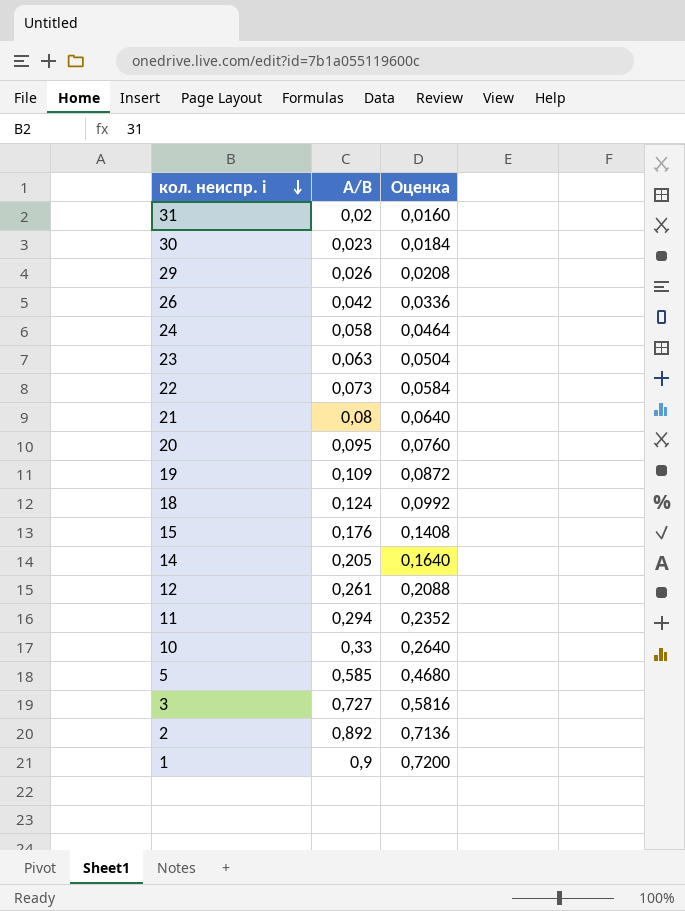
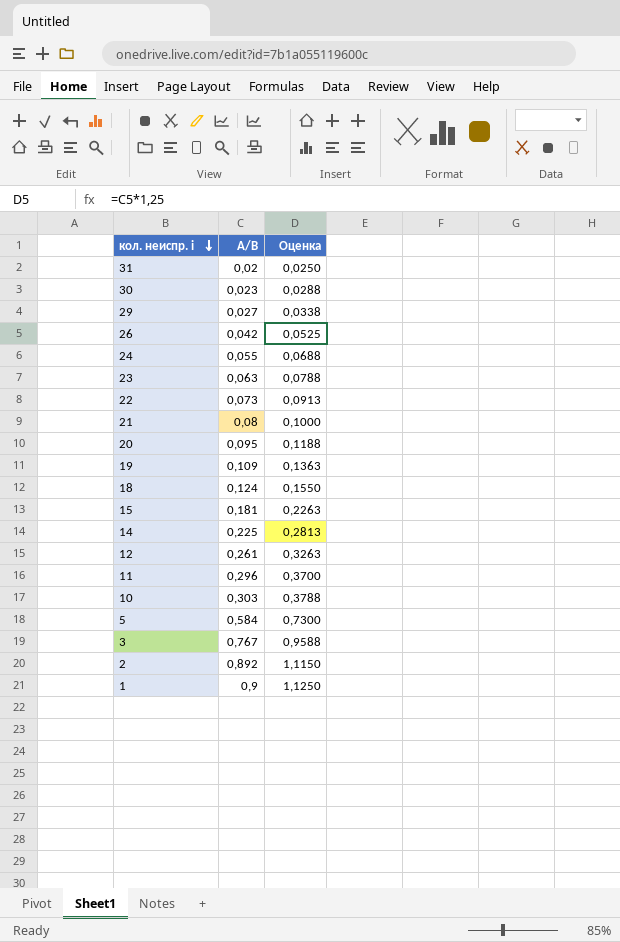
column Оценка | formula: [A/B] * 0,8 -> [A/B] * 1,25
29 | A/B: 0,026 -> 0,027
24 | A/B: 0,058 -> 0,055
15 | A/B: 0,176 -> 0,181
14 | A/B: 0,205 -> 0,225
11 | A/B: 0,294 -> 0,296
10 | A/B: 0,33 -> 0,303
5 | A/B: 0,585 -> 0,584
3 | A/B: 0,727 -> 0,767

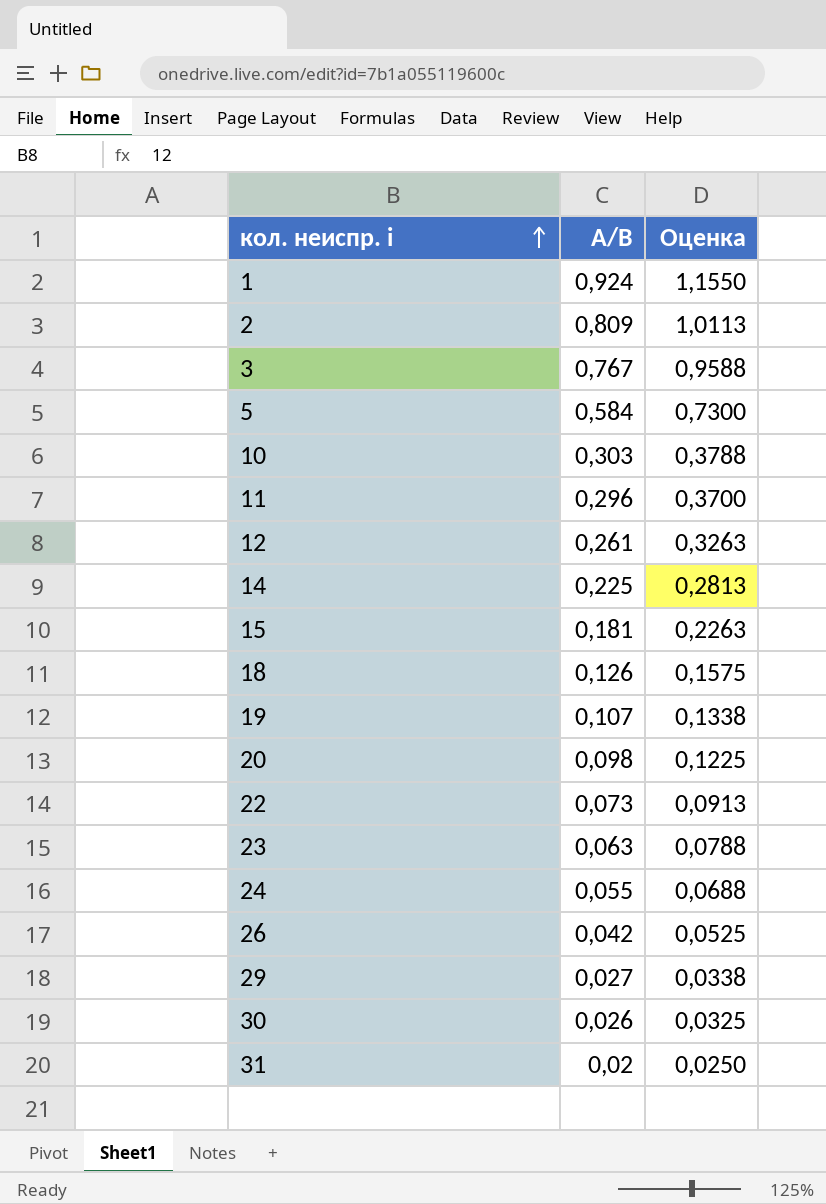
row order: кол. неиспр. i descending -> кол. неиспр. i ascending
row 21: 0,08 | 0,1000 -> none
1 | A/B: 0,9 -> 0,924
1 | Оценка: 1,1250 -> 1,1550
2 | A/B: 0,892 -> 0,809
2 | Оценка: 1,1150 -> 1,0113
18 | A/B: 0,124 -> 0,126
18 | Оценка: 0,1550 -> 0,1575
19 | A/B: 0,109 -> 0,107
19 | Оценка: 0,1363 -> 0,1338
20 | A/B: 0,095 -> 0,098
20 | Оценка: 0,1188 -> 0,1225
30 | A/B: 0,023 -> 0,026
30 | Оценка: 0,0288 -> 0,0325

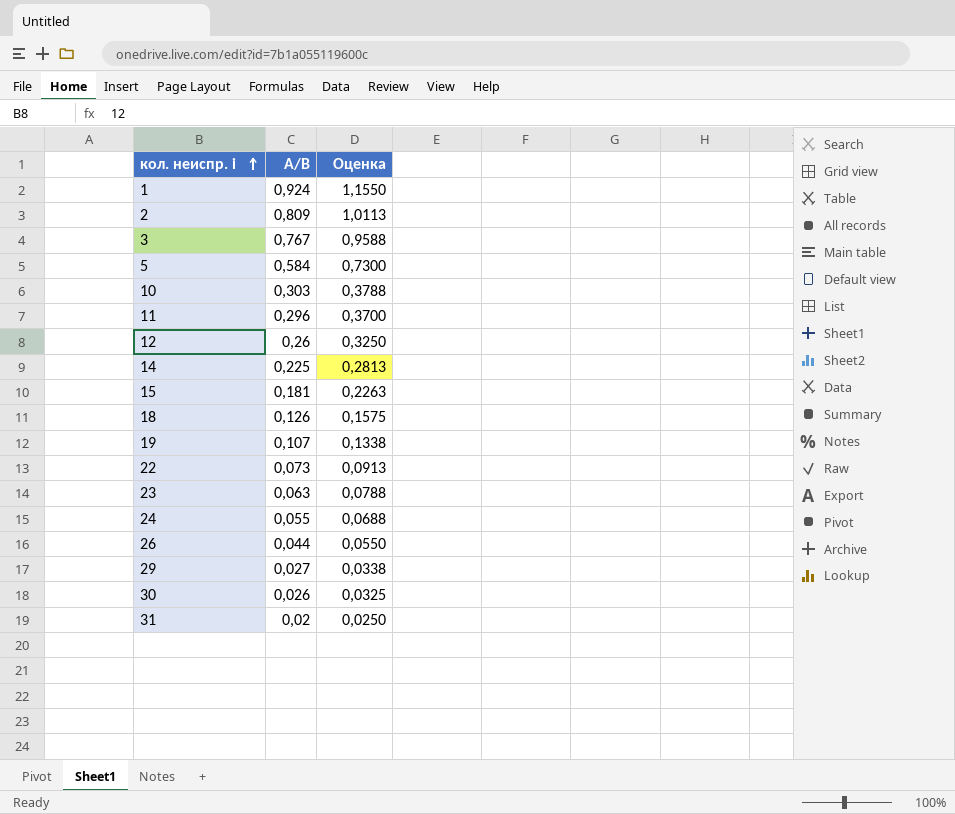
row 20: 0,098 | 0,1225 -> none
12 | A/B: 0,261 -> 0,26
12 | Оценка: 0,3263 -> 0,3250
26 | A/B: 0,042 -> 0,044
26 | Оценка: 0,0525 -> 0,0550

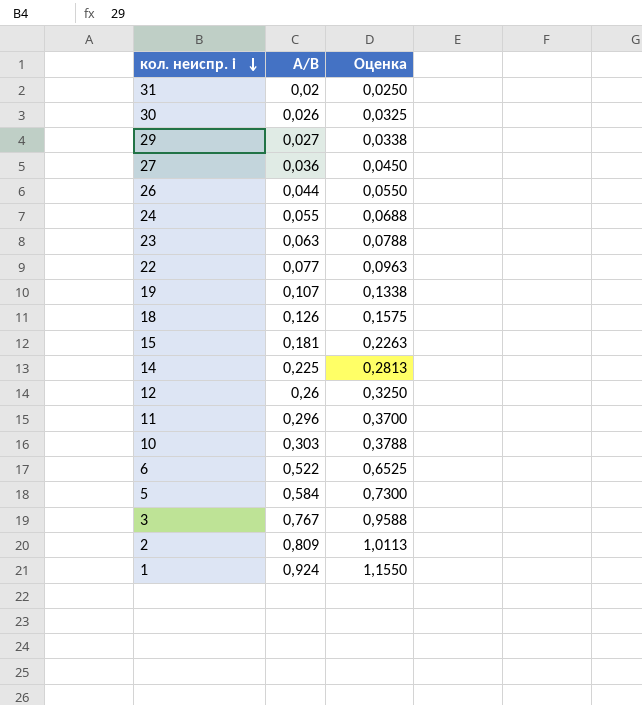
row order: кол. неиспр. i ascending -> кол. неиспр. i descending
row 27: none -> 0,036 | 0,0450
22 | A/B: 0,073 -> 0,077
22 | Оценка: 0,0913 -> 0,0963
row 6: none -> 0,522 | 0,6525

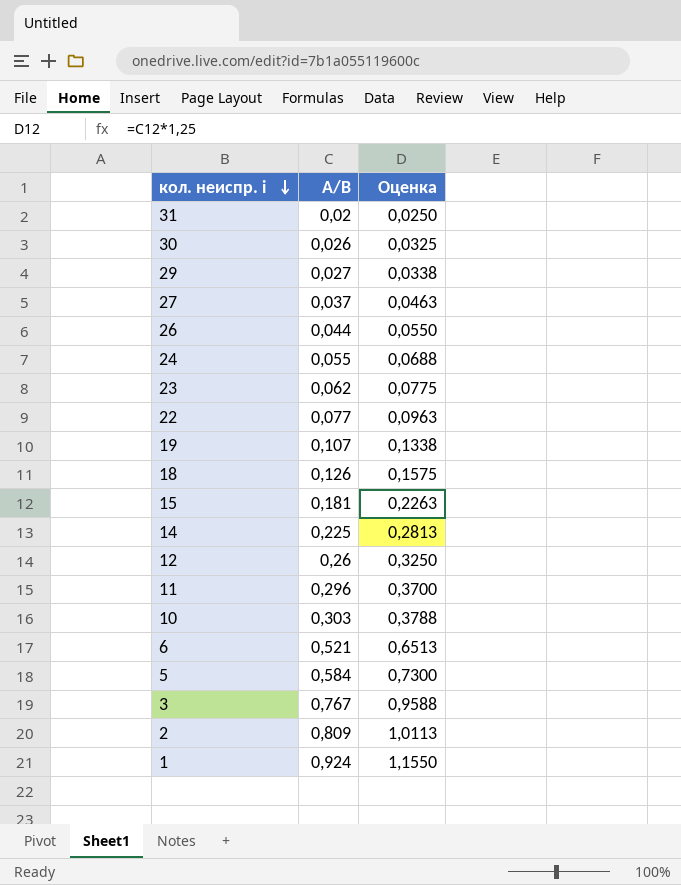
27 | A/B: 0,036 -> 0,037
27 | Оценка: 0,0450 -> 0,0463
23 | A/B: 0,063 -> 0,062
23 | Оценка: 0,0788 -> 0,0775
6 | A/B: 0,522 -> 0,521
6 | Оценка: 0,6525 -> 0,6513

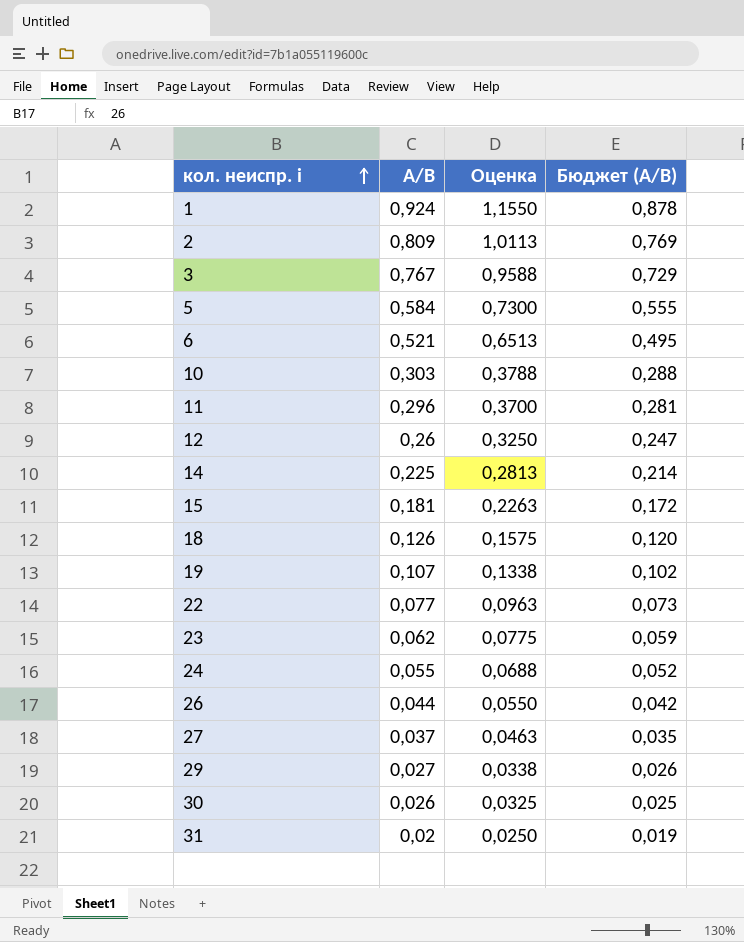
row order: кол. неиспр. i descending -> кол. неиспр. i ascending
column Бюджет (A/B) | formula: none -> [A/B] * 0,95

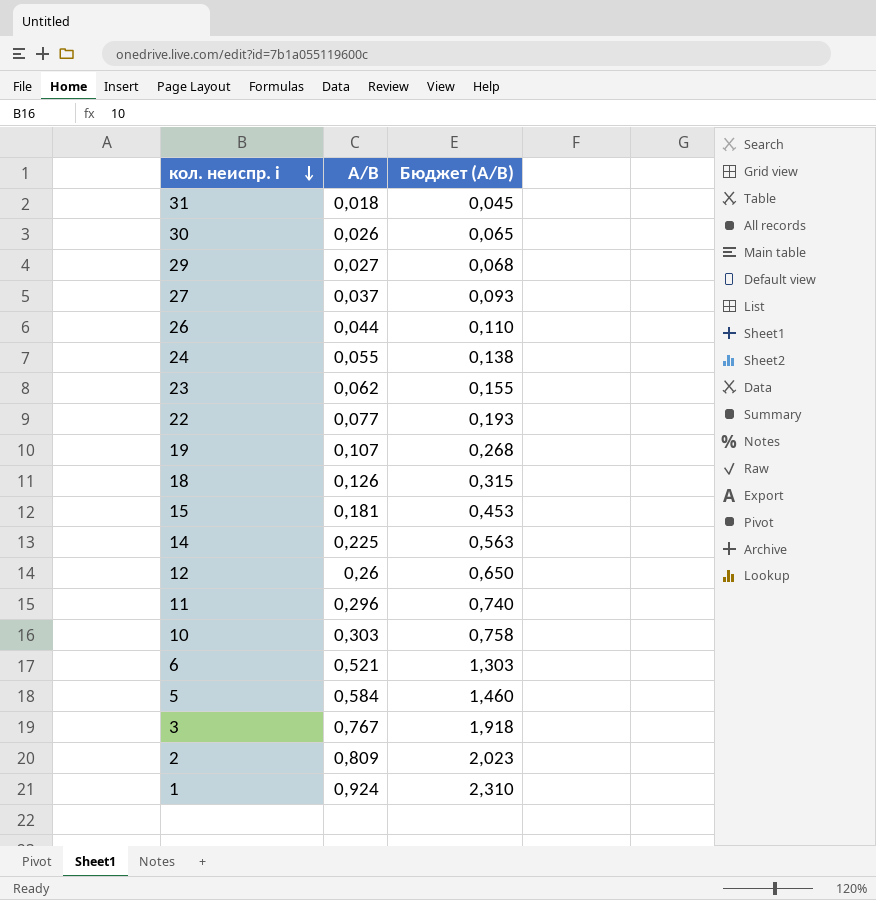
row order: кол. неиспр. i ascending -> кол. неиспр. i descending
column Оценка | formula: [A/B] * 1,25 -> none
column Бюджет (A/B) | formula: [A/B] * 0,95 -> [A/B] * 2,5
31 | A/B: 0,02 -> 0,018

